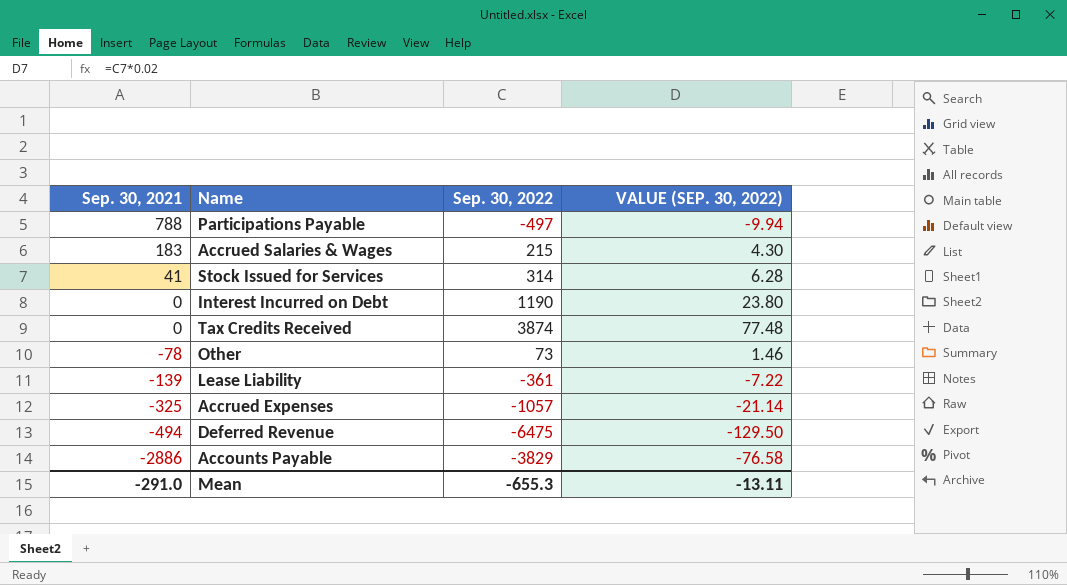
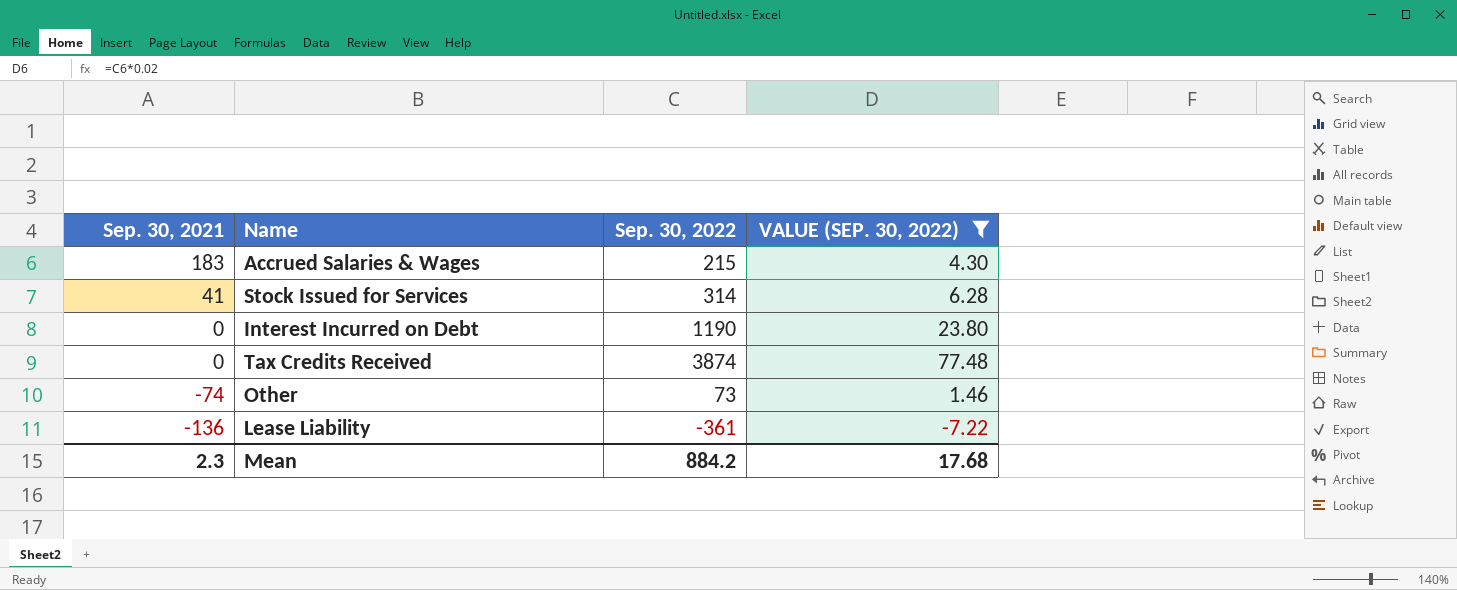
filter: none -> VALUE (SEP. 30, 2022) >= -7.22
Other | Sep. 30, 2021: -78 -> -74
Lease Liability | Sep. 30, 2021: -139 -> -136
Mean | Sep. 30, 2021: -291.0 -> 2.3
Mean | Sep. 30, 2022: -655.3 -> 884.2
Mean | VALUE (SEP. 30, 2022): -13.11 -> 17.68

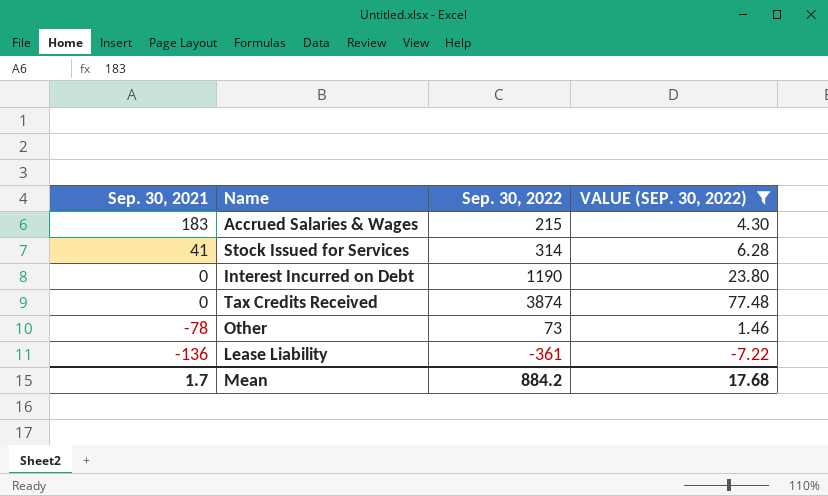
Other | Sep. 30, 2021: -74 -> -78
Mean | Sep. 30, 2021: 2.3 -> 1.7

